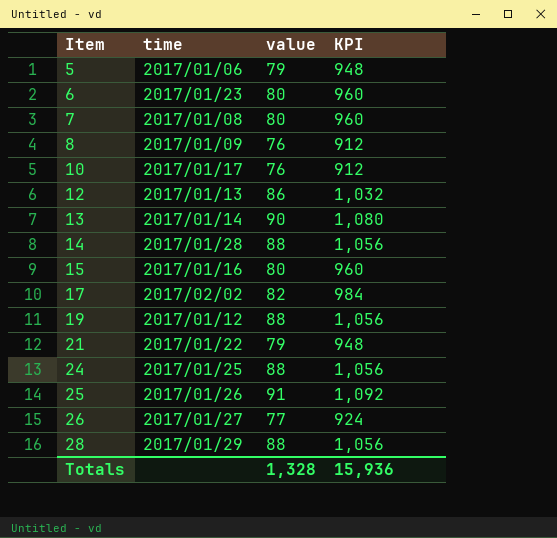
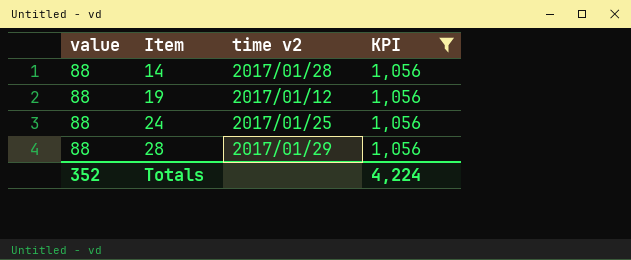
filter: none -> KPI = 1,056
column value | position: 3 -> 1
column name: time -> time v2
Totals | value: 1,328 -> 352
Totals | KPI: 15,936 -> 4,224

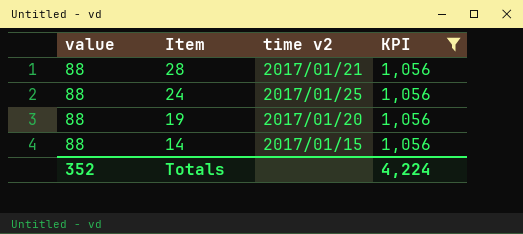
row order: Item ascending -> Item descending
28 | time v2: 2017/01/29 -> 2017/01/21
19 | time v2: 2017/01/12 -> 2017/01/20
14 | time v2: 2017/01/28 -> 2017/01/15

